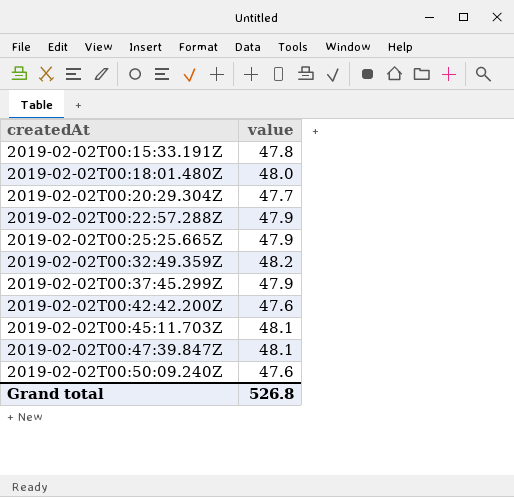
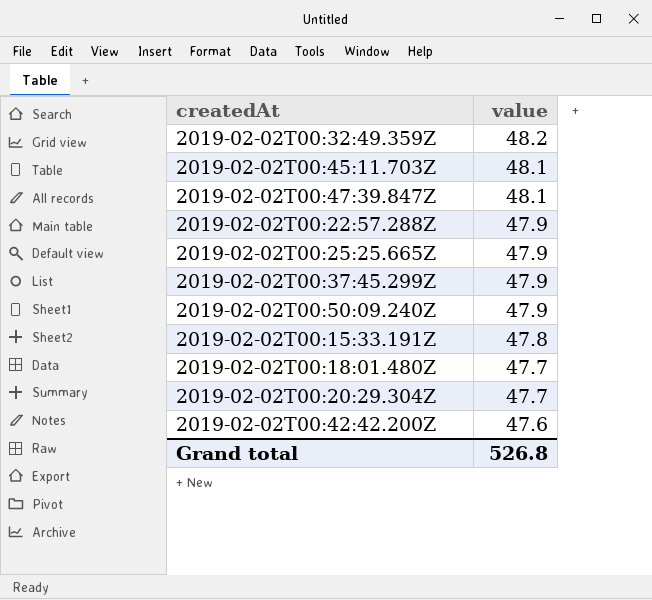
row order: createdAt ascending -> value descending
2019-02-02T00:50:09.240Z | value: 47.6 -> 47.9
2019-02-02T00:18:01.480Z | value: 48.0 -> 47.7

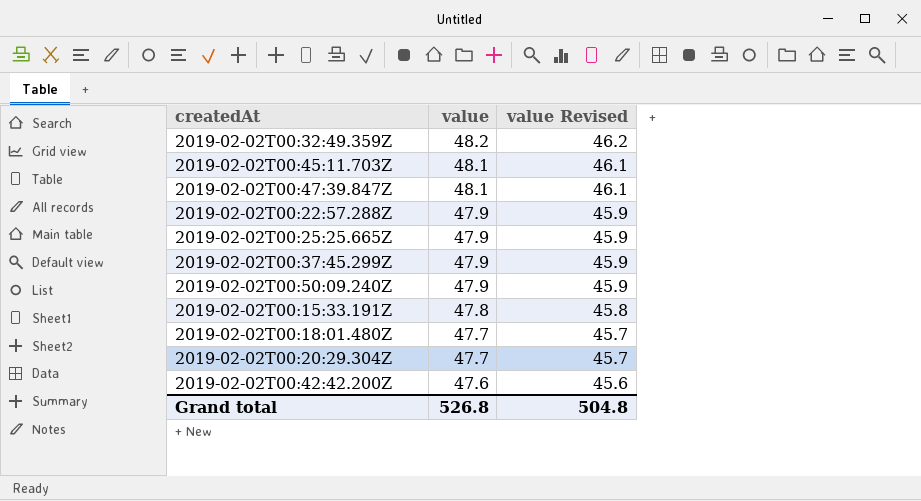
column value Revised | formula: none -> [value] - 2

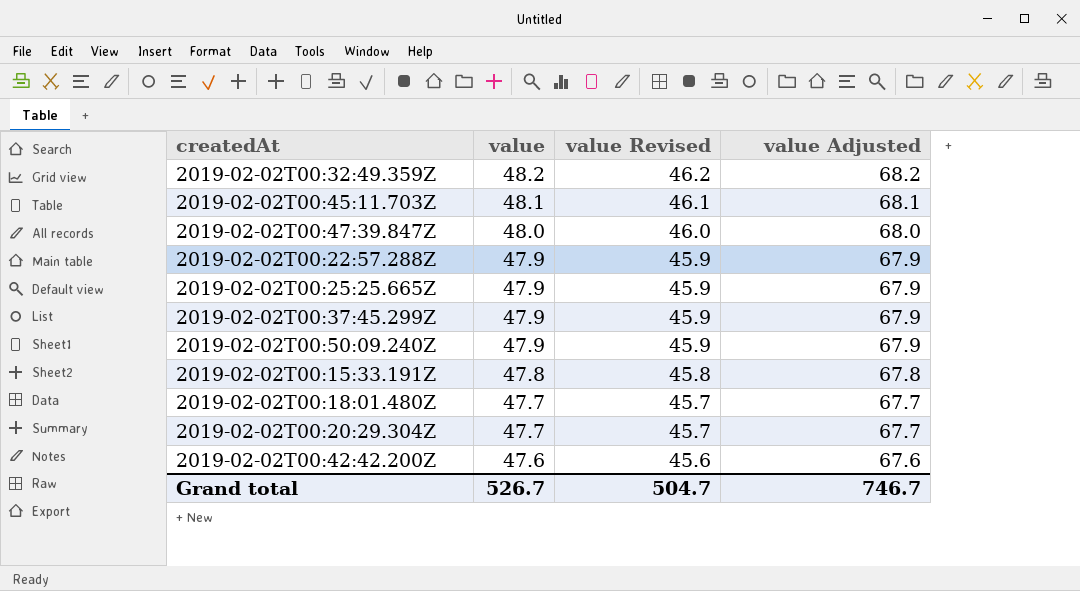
column value Adjusted | formula: none -> [value] + 20
2019-02-02T00:47:39.847Z | value: 48.1 -> 48.0
2019-02-02T00:47:39.847Z | value Revised: 46.1 -> 46.0
Grand total | value: 526.8 -> 526.7
Grand total | value Revised: 504.8 -> 504.7

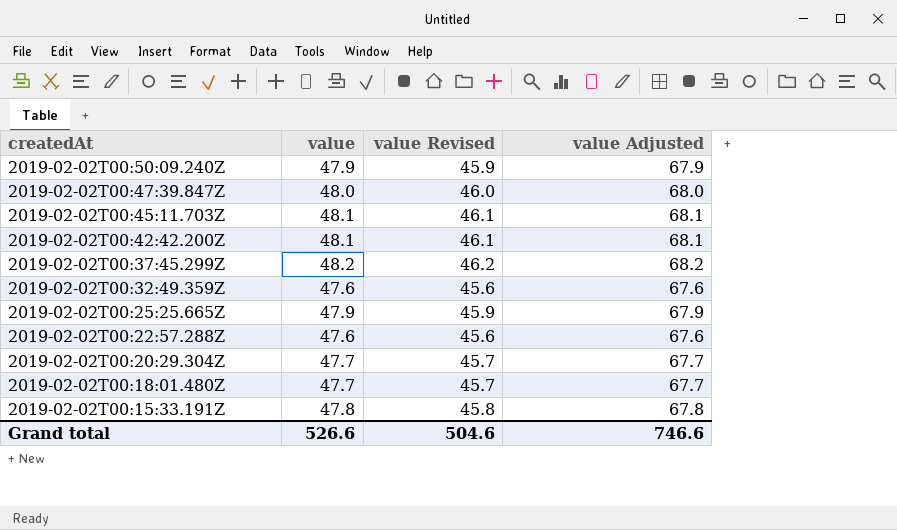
row order: value descending -> createdAt descending
2019-02-02T00:42:42.200Z | value: 47.6 -> 48.1
2019-02-02T00:42:42.200Z | value Revised: 45.6 -> 46.1
2019-02-02T00:42:42.200Z | value Adjusted: 67.6 -> 68.1
2019-02-02T00:37:45.299Z | value: 47.9 -> 48.2
2019-02-02T00:37:45.299Z | value Revised: 45.9 -> 46.2
2019-02-02T00:37:45.299Z | value Adjusted: 67.9 -> 68.2
2019-02-02T00:32:49.359Z | value: 48.2 -> 47.6
2019-02-02T00:32:49.359Z | value Revised: 46.2 -> 45.6
2019-02-02T00:32:49.359Z | value Adjusted: 68.2 -> 67.6
2019-02-02T00:22:57.288Z | value: 47.9 -> 47.6
2019-02-02T00:22:57.288Z | value Revised: 45.9 -> 45.6
2019-02-02T00:22:57.288Z | value Adjusted: 67.9 -> 67.6
Grand total | value: 526.7 -> 526.6
Grand total | value Revised: 504.7 -> 504.6
Grand total | value Adjusted: 746.7 -> 746.6

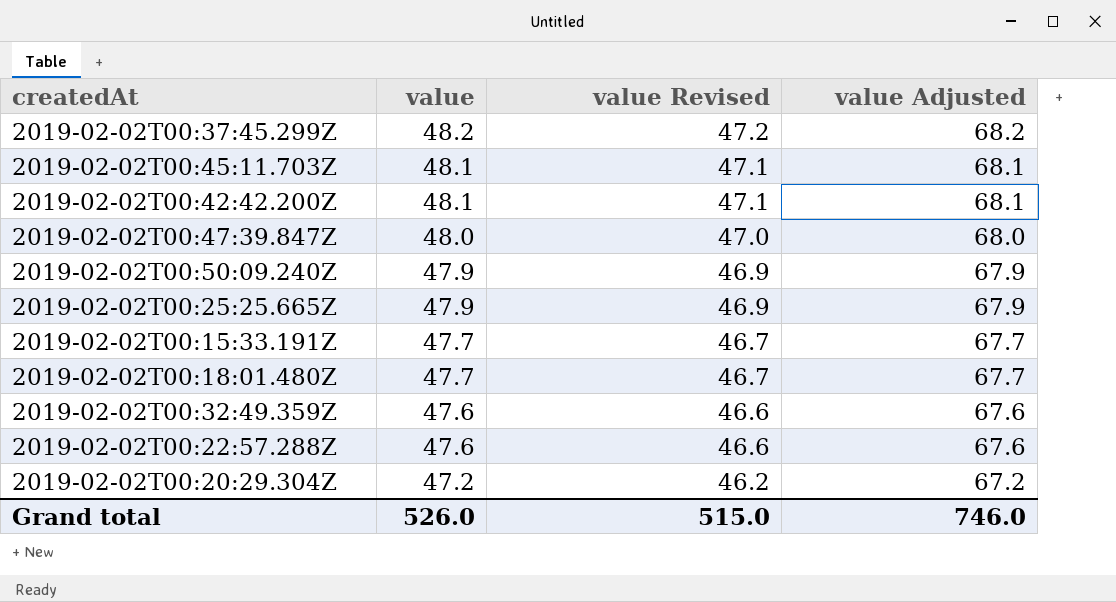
row order: createdAt descending -> value descending
column value Revised | formula: [value] - 2 -> [value] - 1
2019-02-02T00:15:33.191Z | value: 47.8 -> 47.7
2019-02-02T00:15:33.191Z | value Adjusted: 67.8 -> 67.7
2019-02-02T00:20:29.304Z | value: 47.7 -> 47.2
2019-02-02T00:20:29.304Z | value Adjusted: 67.7 -> 67.2
Grand total | value: 526.6 -> 526.0
Grand total | value Revised: 504.6 -> 515.0
Grand total | value Adjusted: 746.6 -> 746.0

